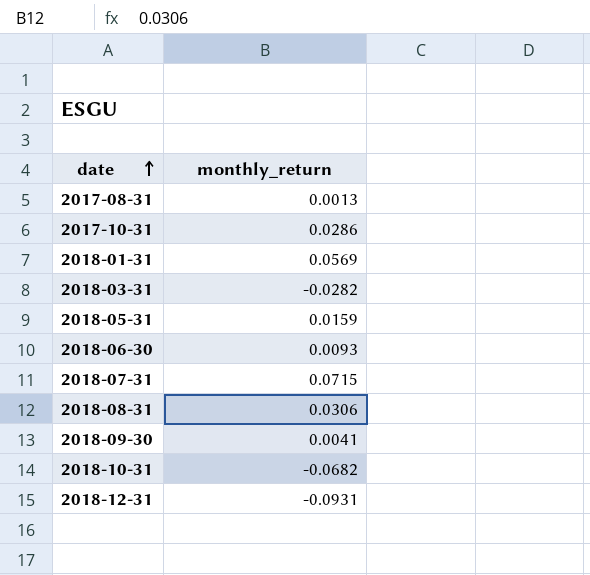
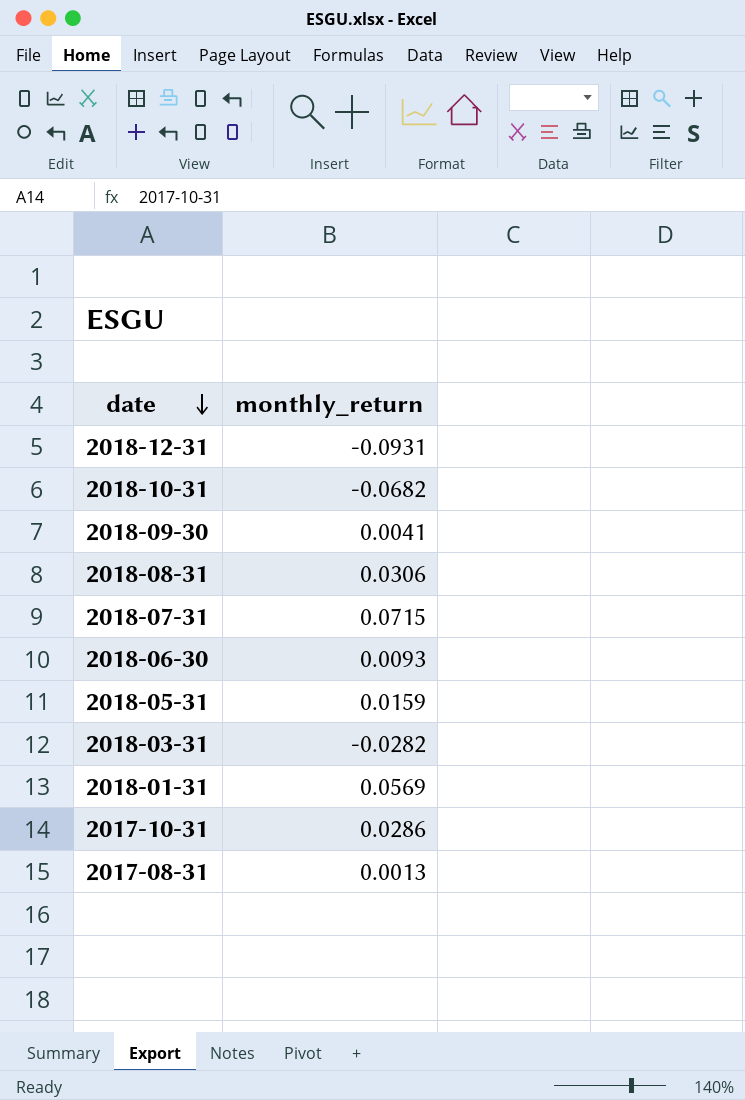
row order: date ascending -> date descending

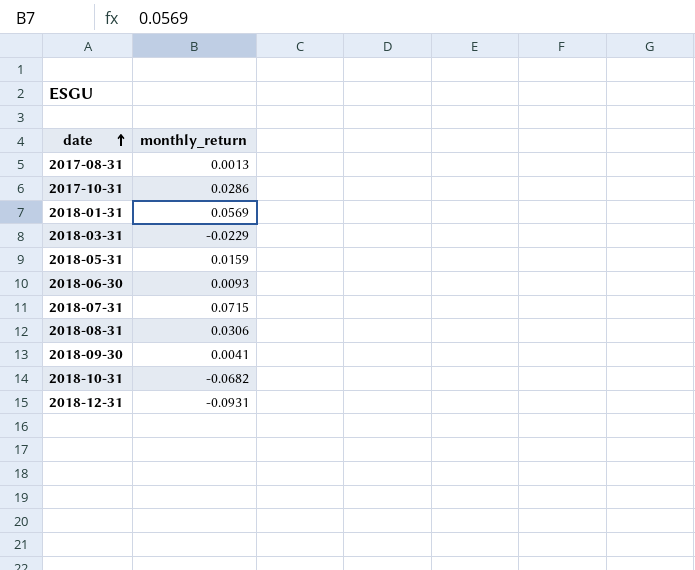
row order: date descending -> date ascending
2018-03-31 | monthly_return: -0.0282 -> -0.0229

